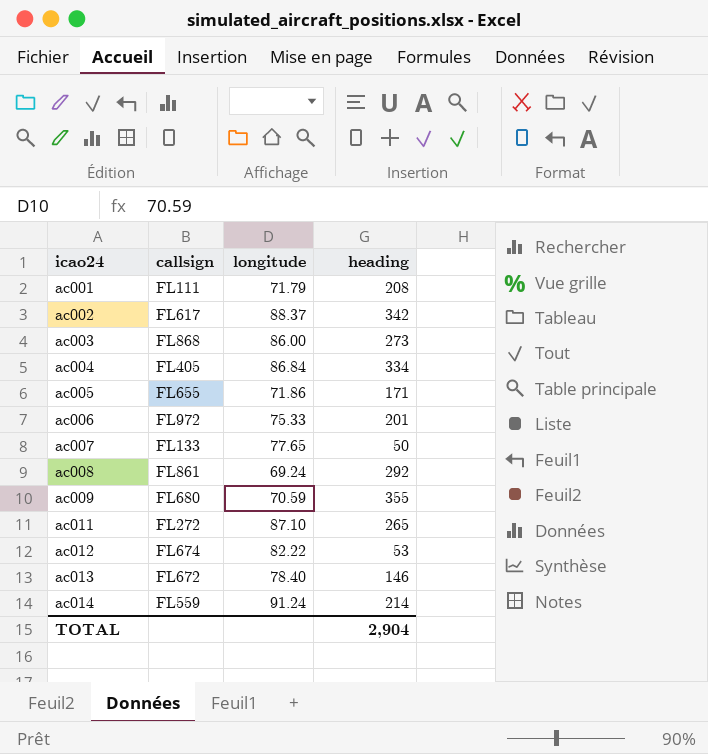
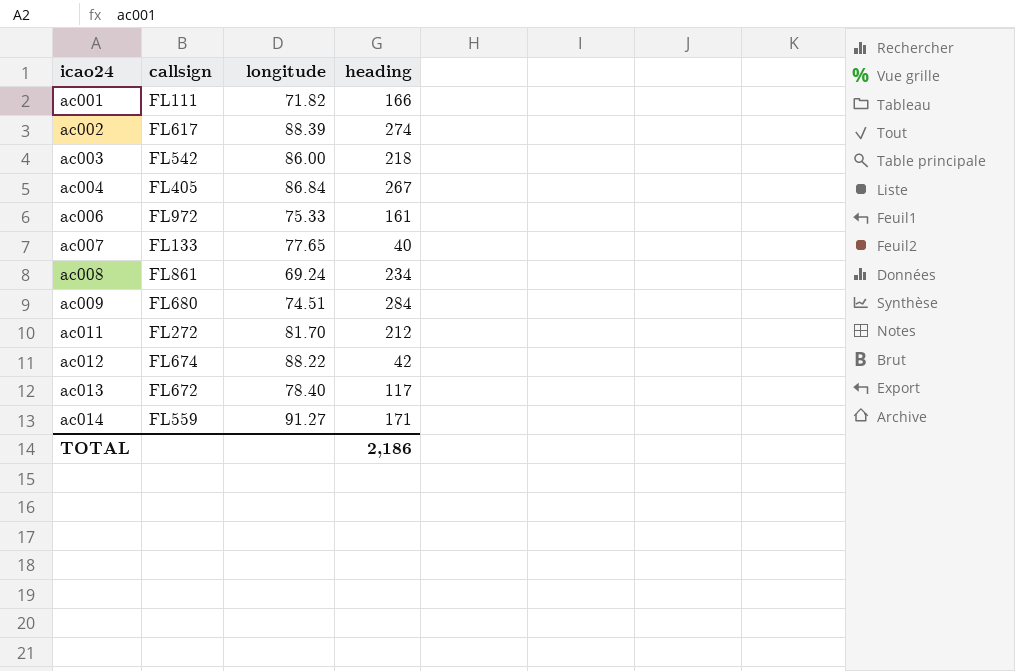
row ac005: FL655 | 71.86 | 171 -> none
ac001 | longitude: 71.79 -> 71.82
ac001 | heading: 208 -> 166
ac002 | longitude: 88.37 -> 88.39
ac002 | heading: 342 -> 274
ac003 | callsign: FL868 -> FL542
ac003 | heading: 273 -> 218
ac004 | heading: 334 -> 267
ac006 | heading: 201 -> 161
ac007 | heading: 50 -> 40
ac008 | heading: 292 -> 234
ac009 | longitude: 70.59 -> 74.51
ac009 | heading: 355 -> 284
ac011 | longitude: 87.10 -> 81.70
ac011 | heading: 265 -> 212
ac012 | longitude: 82.22 -> 88.22
ac012 | heading: 53 -> 42
ac013 | heading: 146 -> 117
ac014 | longitude: 91.24 -> 91.27
ac014 | heading: 214 -> 171
TOTAL | heading: 2,904 -> 2,186

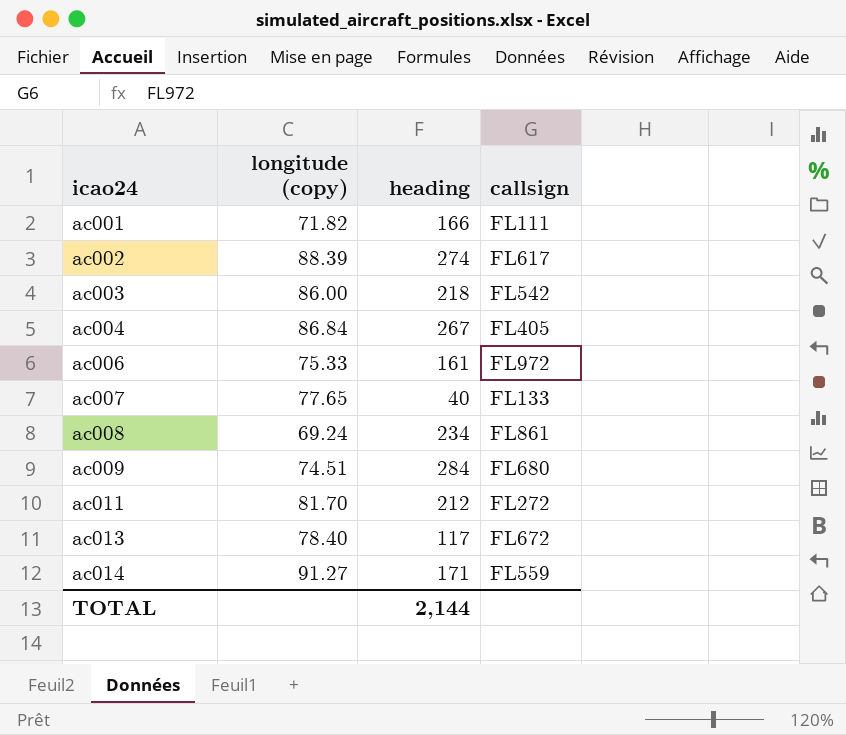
column name: longitude -> longitude (copy)
column callsign | position: 2 -> 4
row ac012: FL674 | 88.22 | 42 -> none
TOTAL | heading: 2,186 -> 2,144

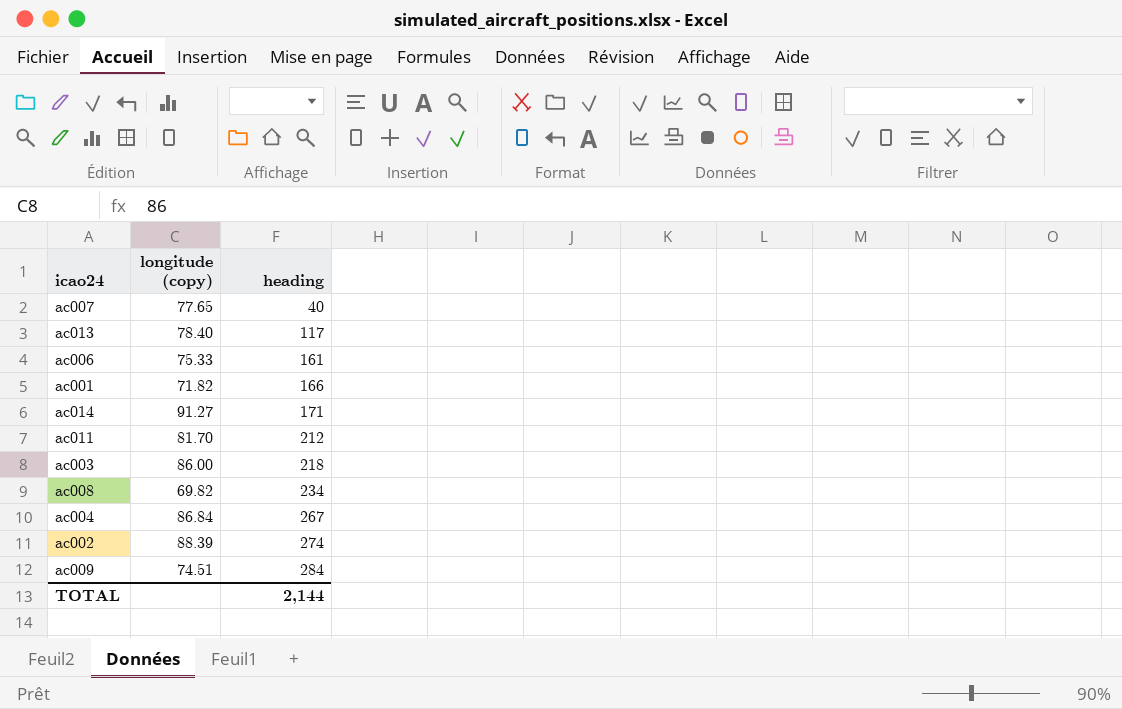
row order: icao24 ascending -> heading ascending
column callsign | position: 4 -> none
ac008 | longitude (copy): 69.24 -> 69.82

